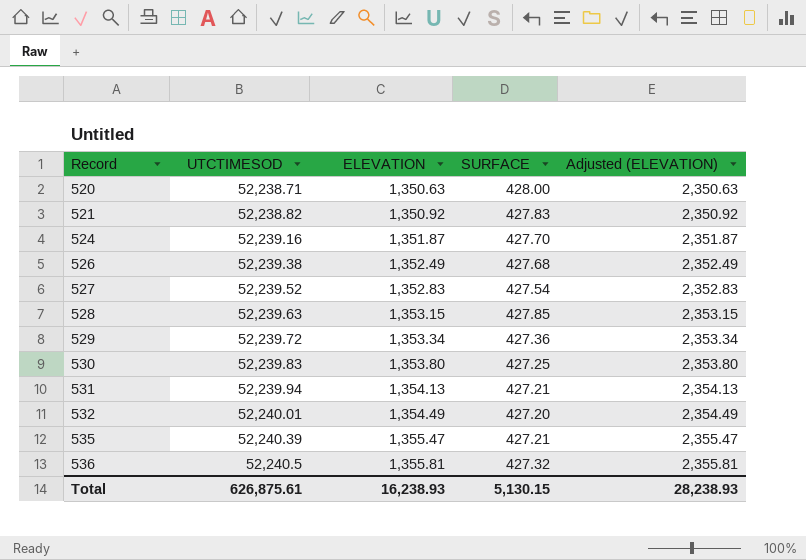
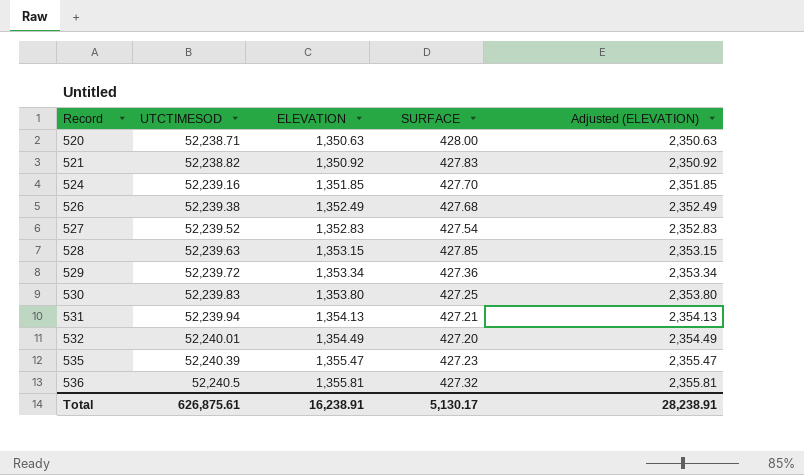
524 | ELEVATION: 1,351.87 -> 1,351.85
524 | Adjusted (ELEVATION): 2,351.87 -> 2,351.85
535 | SURFACE: 427.21 -> 427.23
Total | ELEVATION: 16,238.93 -> 16,238.91
Total | SURFACE: 5,130.15 -> 5,130.17
Total | Adjusted (ELEVATION): 28,238.93 -> 28,238.91

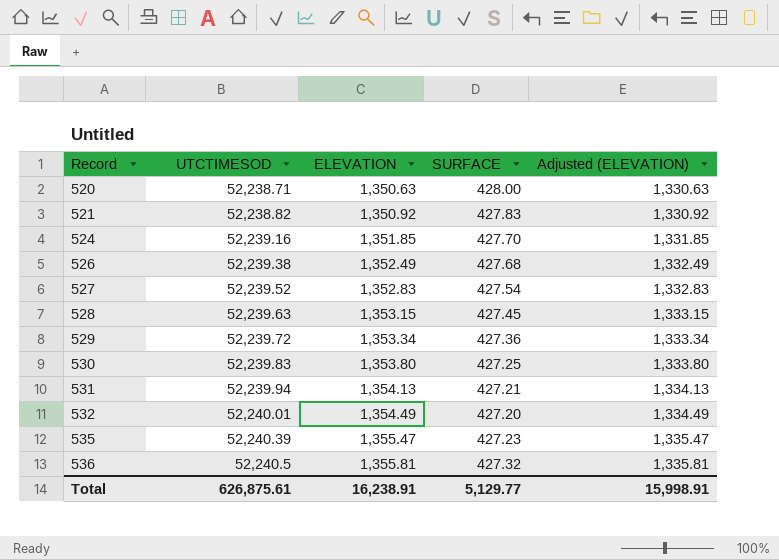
column Adjusted (ELEVATION) | formula: [ELEVATION] + 1000 -> [ELEVATION] - 20
528 | SURFACE: 427.85 -> 427.45
Total | SURFACE: 5,130.17 -> 5,129.77
Total | Adjusted (ELEVATION): 28,238.91 -> 15,998.91

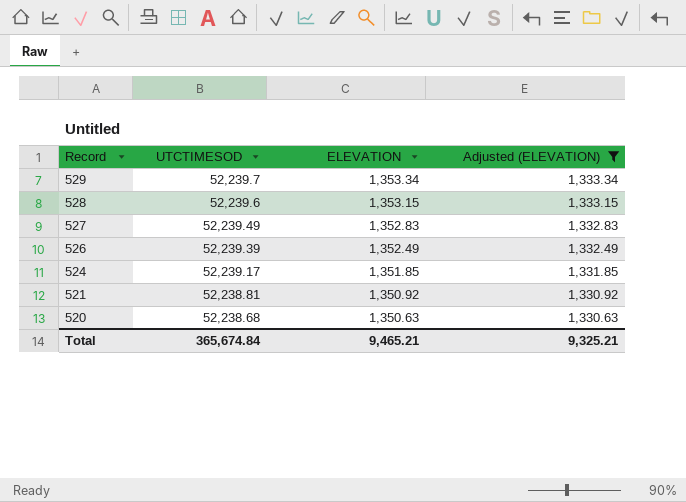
filter: none -> Adjusted (ELEVATION) <= 1,333.34
row order: Record ascending -> Record descending
column SURFACE | position: 4 -> none
529 | UTCTIMESOD: 52,239.72 -> 52,239.7
528 | UTCTIMESOD: 52,239.63 -> 52,239.6
527 | UTCTIMESOD: 52,239.52 -> 52,239.49
526 | UTCTIMESOD: 52,239.38 -> 52,239.39
524 | UTCTIMESOD: 52,239.16 -> 52,239.17
521 | UTCTIMESOD: 52,238.82 -> 52,238.81
520 | UTCTIMESOD: 52,238.71 -> 52,238.68
Total | UTCTIMESOD: 626,875.61 -> 365,674.84
Total | ELEVATION: 16,238.91 -> 9,465.21
Total | Adjusted (ELEVATION): 15,998.91 -> 9,325.21

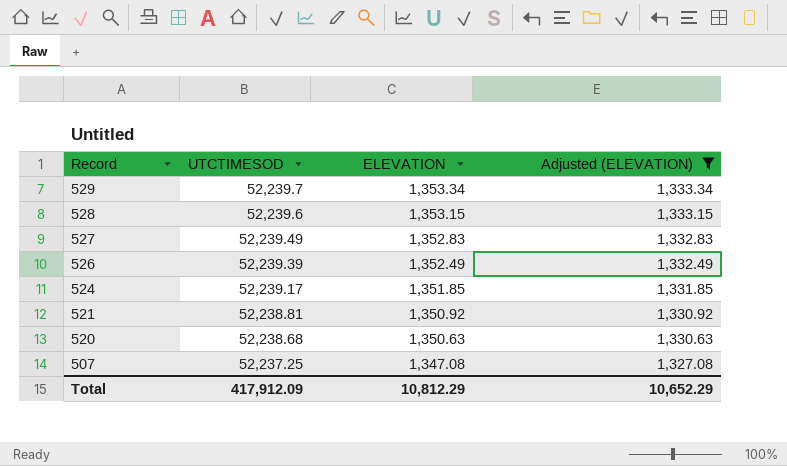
row 507: none -> 52,237.25 | 1,347.08 | 1,327.08
Total | UTCTIMESOD: 365,674.84 -> 417,912.09
Total | ELEVATION: 9,465.21 -> 10,812.29
Total | Adjusted (ELEVATION): 9,325.21 -> 10,652.29

